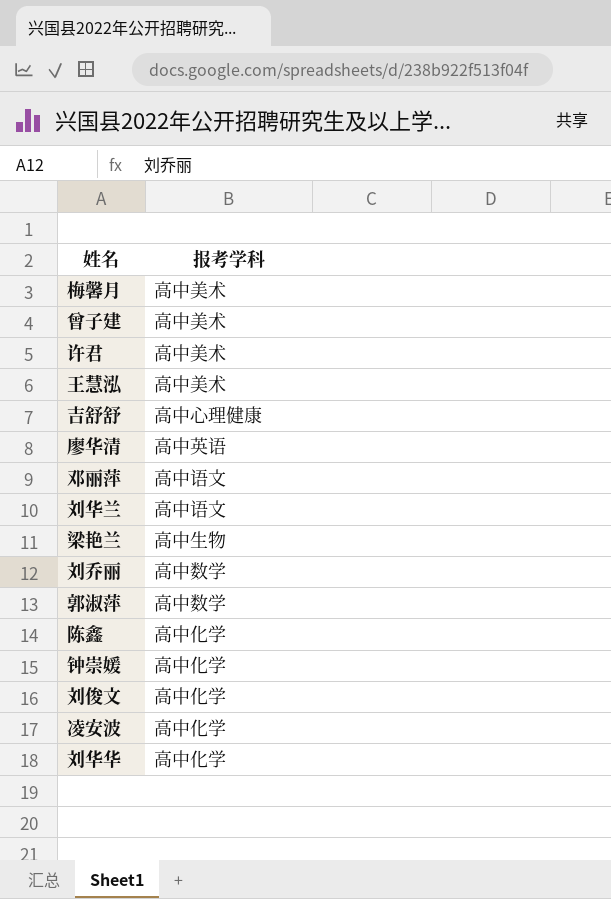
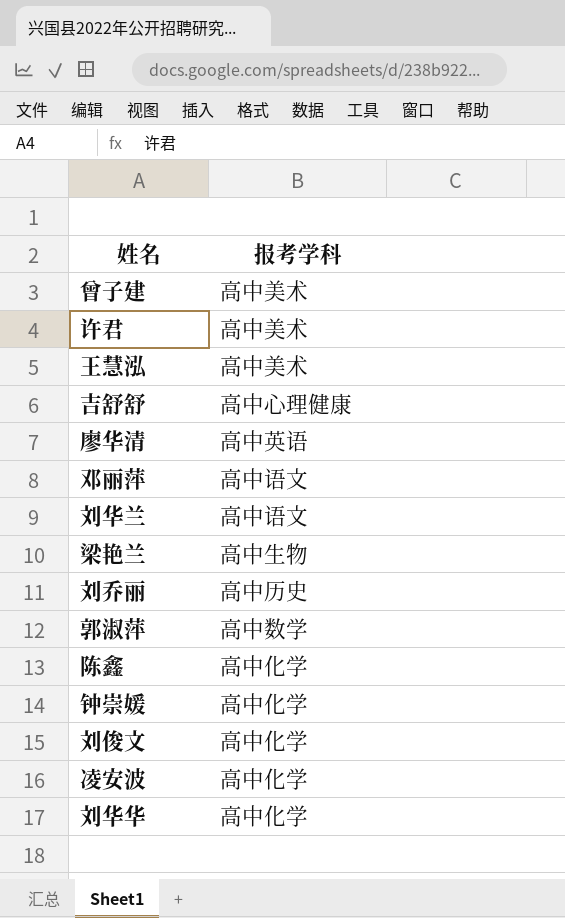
row 梅馨月: 高中美术 -> none
刘乔丽 | 报考学科: 高中数学 -> 高中历史

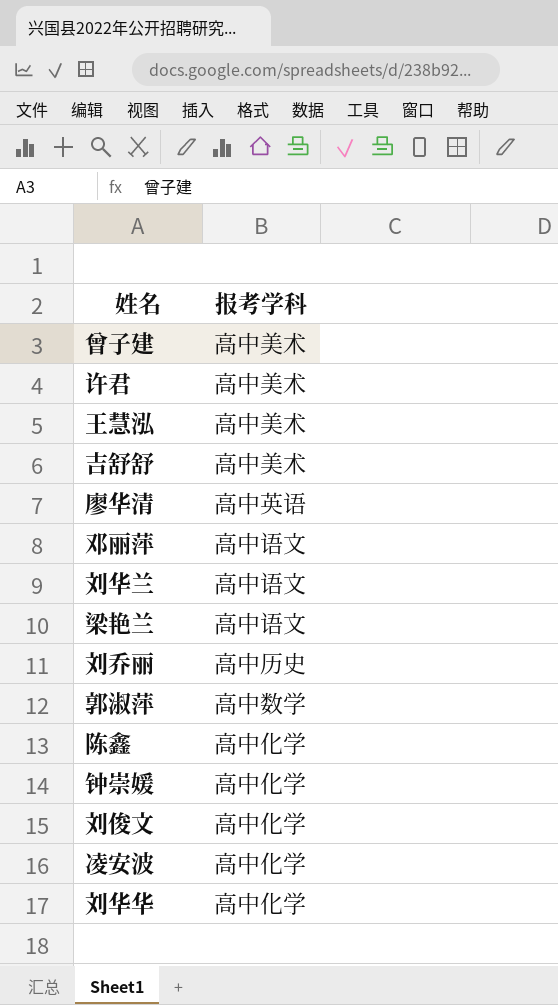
吉舒舒 | 报考学科: 高中心理健康 -> 高中美术
梁艳兰 | 报考学科: 高中生物 -> 高中语文

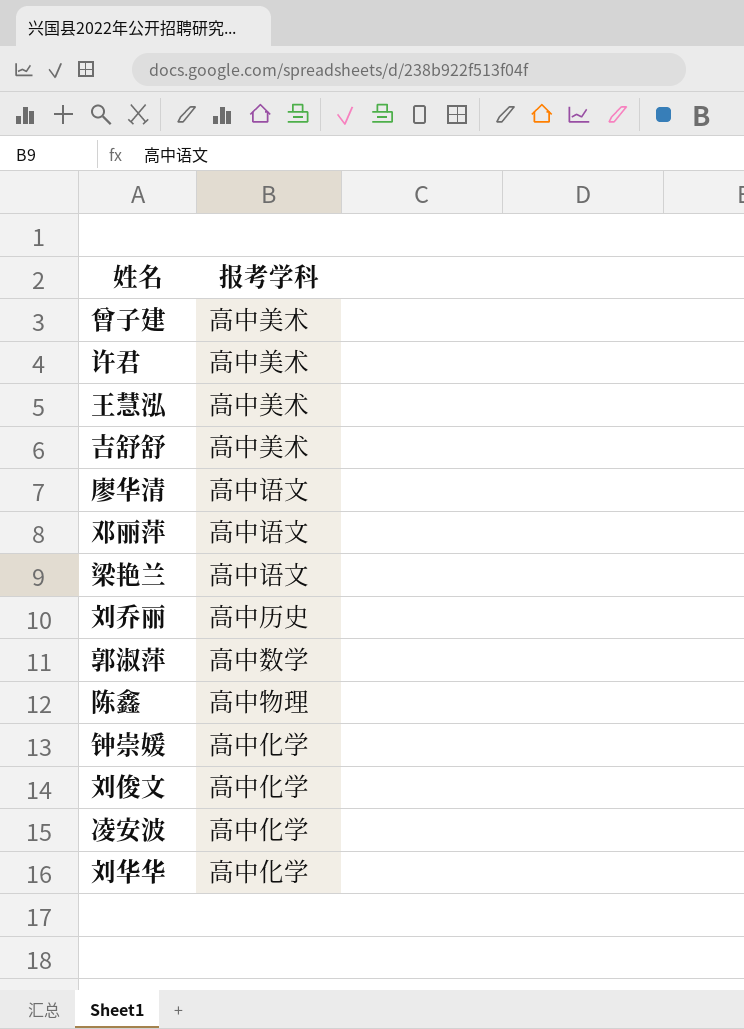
row 刘华兰: 高中语文 -> none
廖华清 | 报考学科: 高中英语 -> 高中语文
陈鑫 | 报考学科: 高中化学 -> 高中物理

